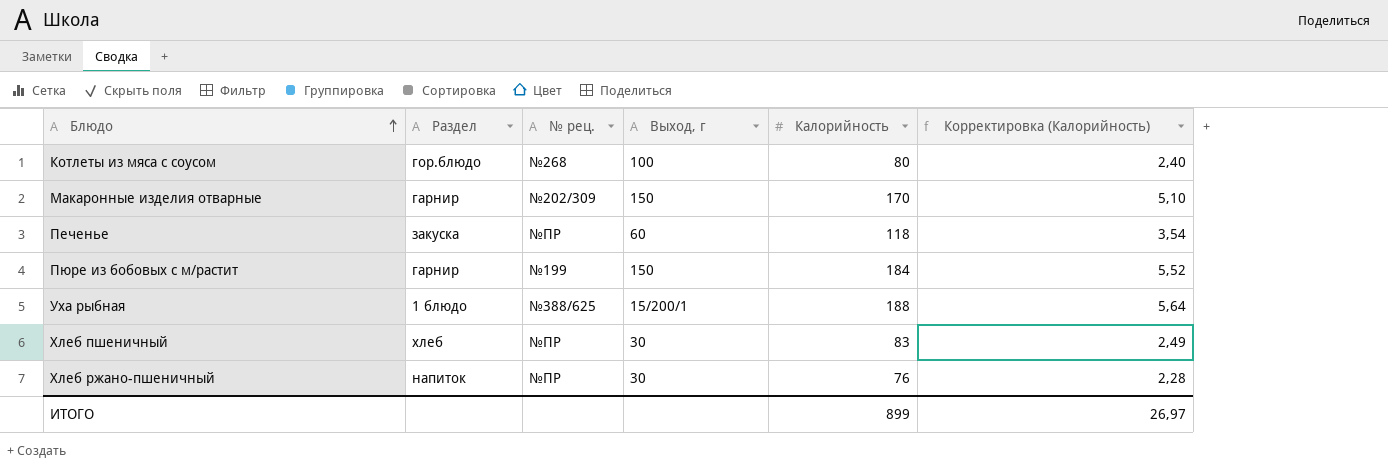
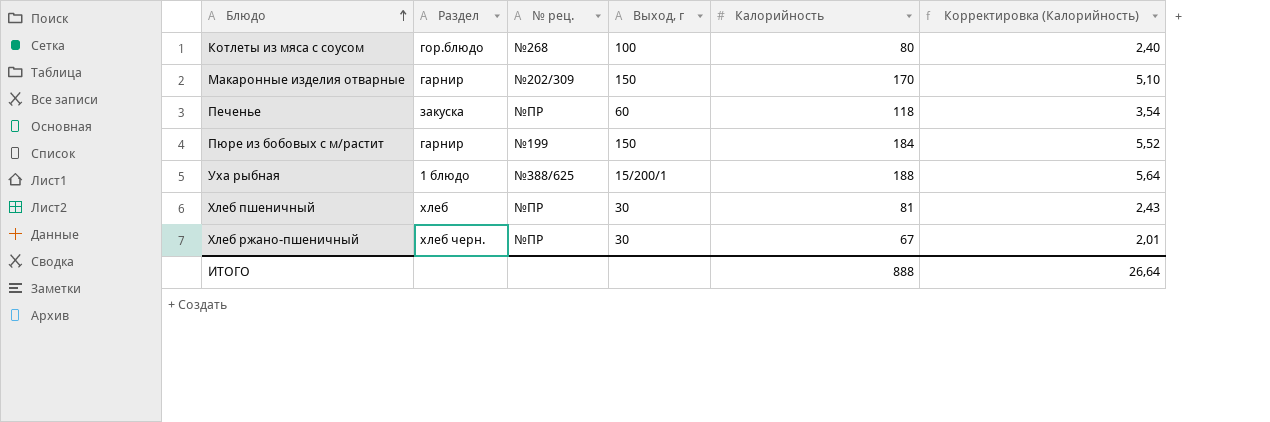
Хлеб пшеничный | Калорийность: 83 -> 81
Хлеб пшеничный | Корректировка (Калорийность): 2,49 -> 2,43
Хлеб ржано-пшеничный | Раздел: напиток -> хлеб черн.
Хлеб ржано-пшеничный | Калорийность: 76 -> 67
Хлеб ржано-пшеничный | Корректировка (Калорийность): 2,28 -> 2,01
ИТОГО | Калорийность: 899 -> 888
ИТОГО | Корректировка (Калорийность): 26,97 -> 26,64

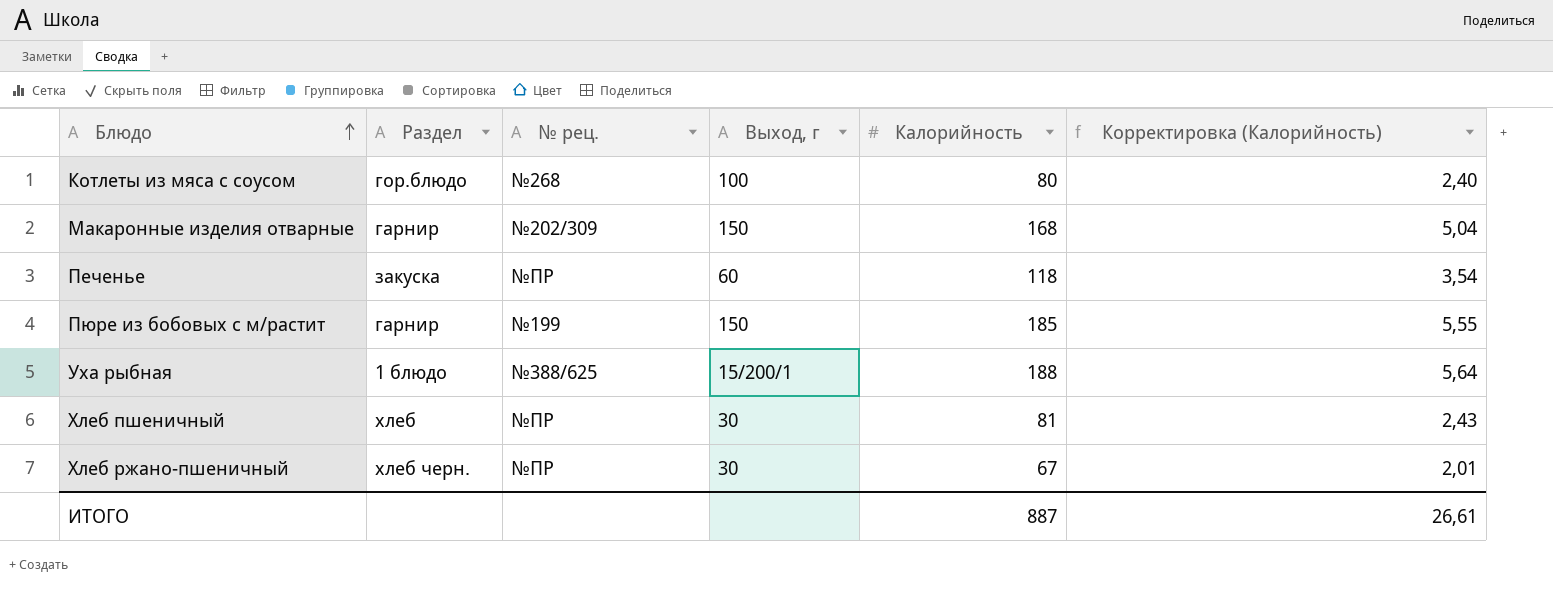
Макаронные изделия отварные | Калорийность: 170 -> 168
Макаронные изделия отварные | Корректировка (Калорийность): 5,10 -> 5,04
Пюре из бобовых с м/растит | Калорийность: 184 -> 185
Пюре из бобовых с м/растит | Корректировка (Калорийность): 5,52 -> 5,55
ИТОГО | Калорийность: 888 -> 887
ИТОГО | Корректировка (Калорийность): 26,64 -> 26,61

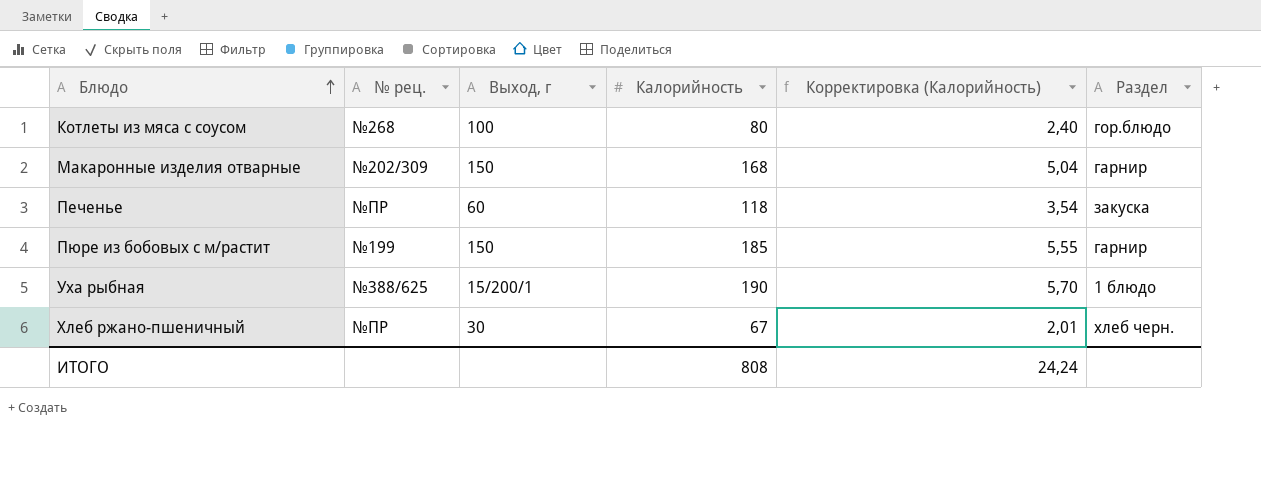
column Раздел | position: 2 -> 6
row Хлеб пшеничный: хлеб | №ПР | 30 | 81 | 2,43 -> none
Уха рыбная | Калорийность: 188 -> 190
Уха рыбная | Корректировка (Калорийность): 5,64 -> 5,70
ИТОГО | Калорийность: 887 -> 808
ИТОГО | Корректировка (Калорийность): 26,61 -> 24,24

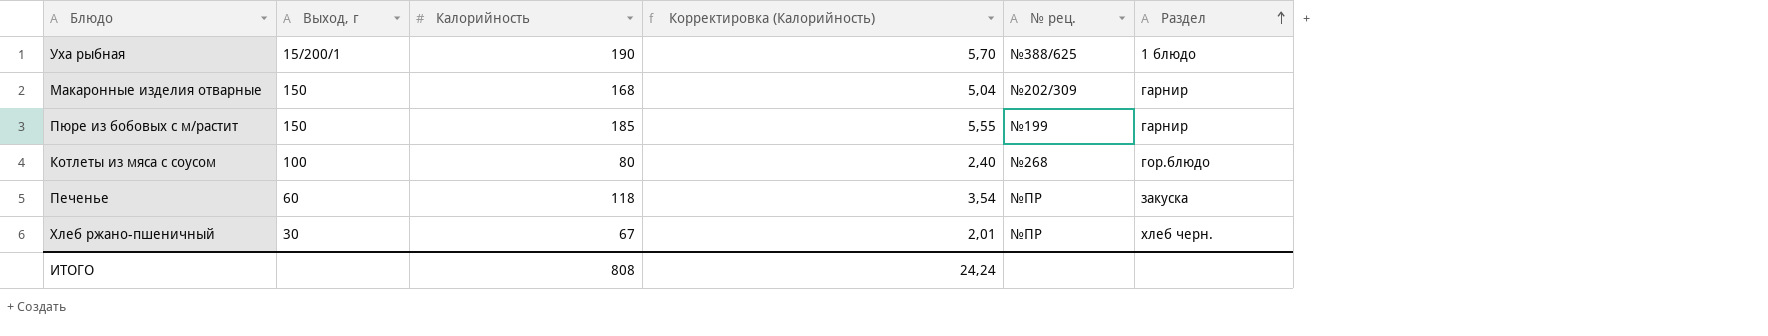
row order: Блюдо ascending -> Раздел ascending
column № рец. | position: 2 -> 5

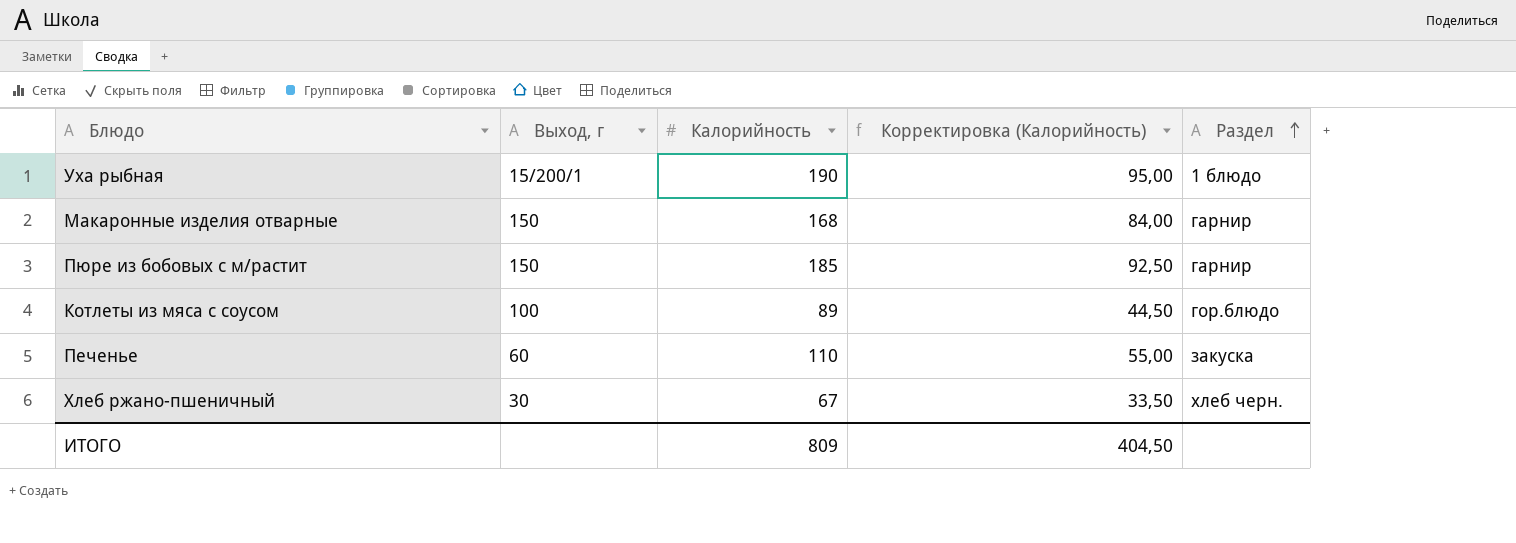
column № рец. | position: 5 -> none
column Корректировка (Калорийность) | formula: [Калорийность] * 0,03 -> [Калорийность] * 0,5
Котлеты из мяса с соусом | Калорийность: 80 -> 89
Печенье | Калорийность: 118 -> 110
ИТОГО | Калорийность: 808 -> 809
ИТОГО | Корректировка (Калорийность): 24,24 -> 404,50

